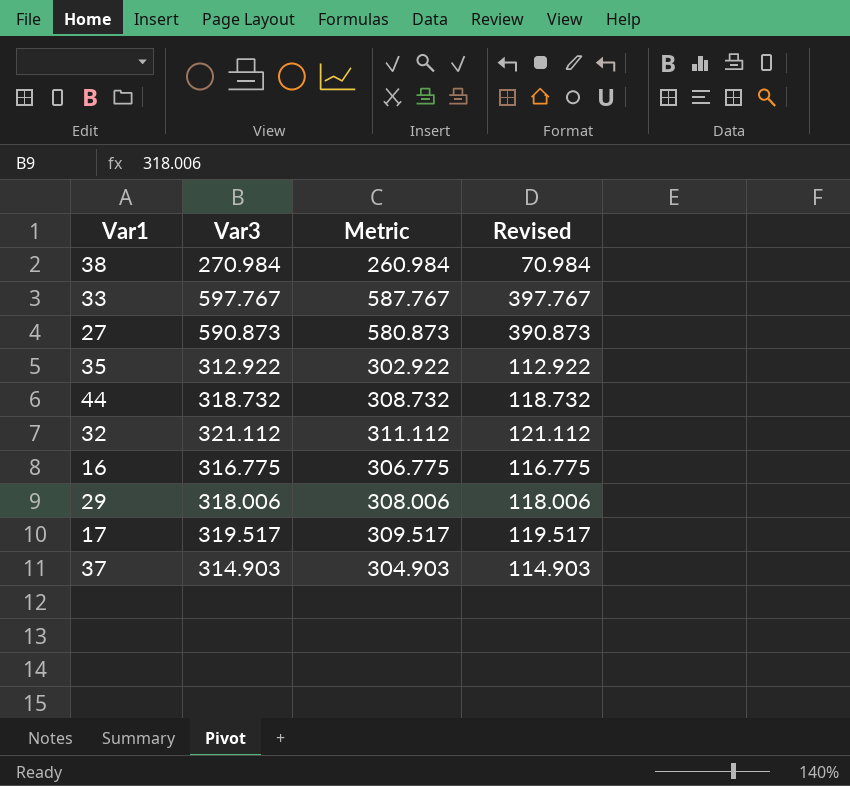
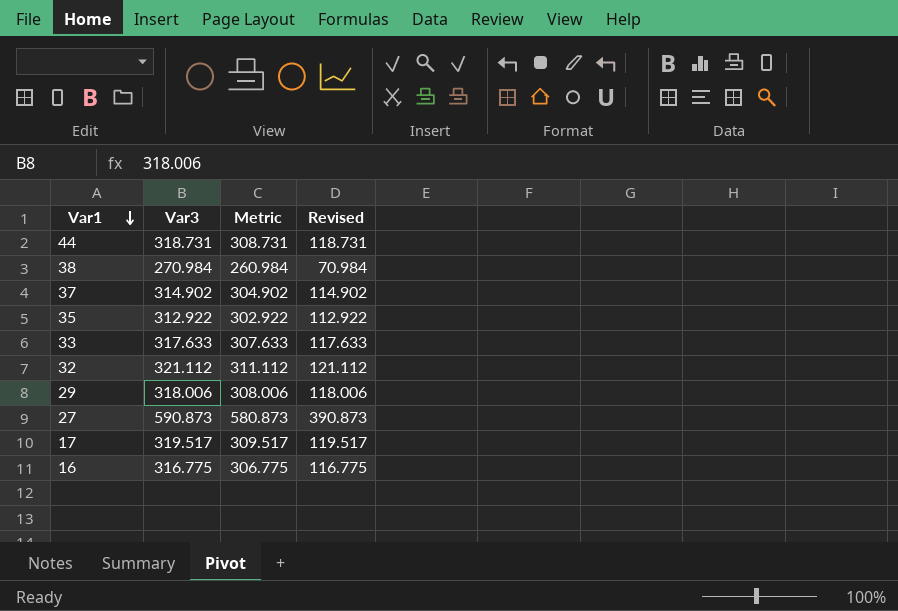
row order: none -> Var1 descending
44 | Var3: 318.732 -> 318.731
44 | Metric: 308.732 -> 308.731
44 | Revised: 118.732 -> 118.731
37 | Var3: 314.903 -> 314.902
37 | Metric: 304.903 -> 304.902
37 | Revised: 114.903 -> 114.902
33 | Var3: 597.767 -> 317.633
33 | Metric: 587.767 -> 307.633
33 | Revised: 397.767 -> 117.633

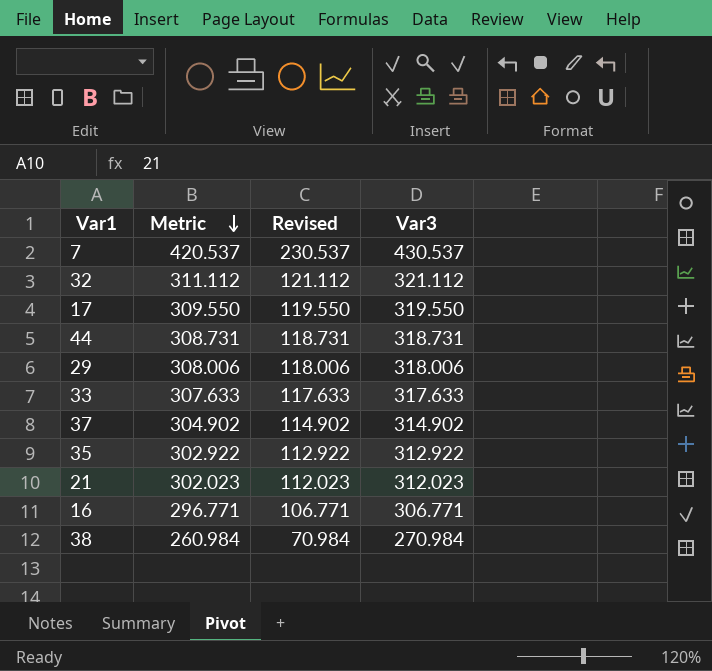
row order: Var1 descending -> Metric descending
column Var3 | position: 2 -> 4
row 27: 590.873 | 580.873 | 390.873 -> none
row 7: none -> 420.537 | 230.537 | 430.537
17 | Metric: 309.517 -> 309.550
17 | Revised: 119.517 -> 119.550
17 | Var3: 319.517 -> 319.550
row 21: none -> 302.023 | 112.023 | 312.023
16 | Metric: 306.775 -> 296.771
16 | Revised: 116.775 -> 106.771
16 | Var3: 316.775 -> 306.771

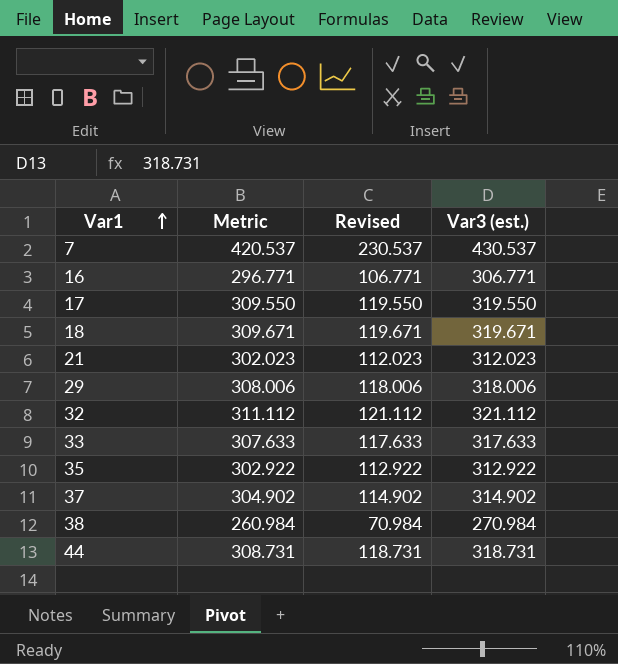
row order: Metric descending -> Var1 ascending
column name: Var3 -> Var3 (est.)
row 18: none -> 309.671 | 119.671 | 319.671

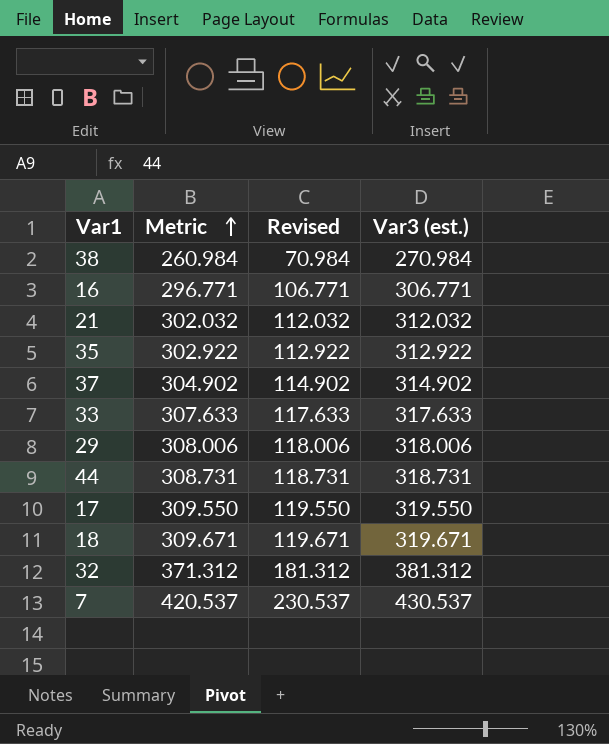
row order: Var1 ascending -> Metric ascending
21 | Metric: 302.023 -> 302.032
21 | Revised: 112.023 -> 112.032
21 | Var3 (est.): 312.023 -> 312.032
32 | Metric: 311.112 -> 371.312
32 | Revised: 121.112 -> 181.312
32 | Var3 (est.): 321.112 -> 381.312

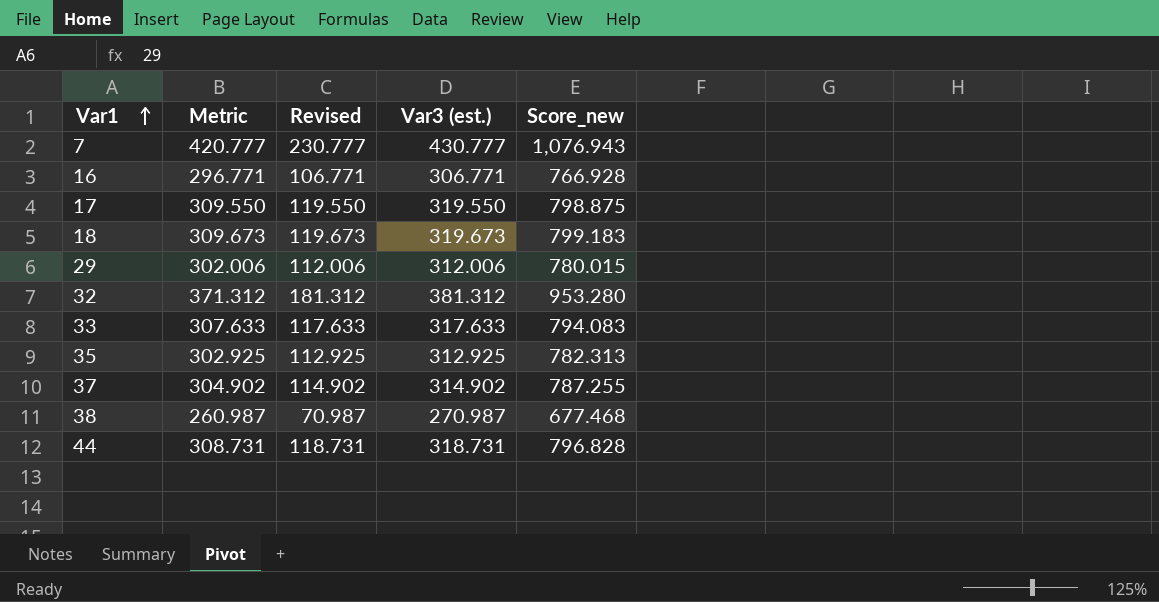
row order: Metric ascending -> Var1 ascending
column Score_new | formula: none -> [Var3 (est.)] * 2.5
row 21: 302.032 | 112.032 | 312.032 -> none
7 | Metric: 420.537 -> 420.777
7 | Revised: 230.537 -> 230.777
7 | Var3 (est.): 430.537 -> 430.777
18 | Metric: 309.671 -> 309.673
18 | Revised: 119.671 -> 119.673
18 | Var3 (est.): 319.671 -> 319.673
29 | Metric: 308.006 -> 302.006
29 | Revised: 118.006 -> 112.006
29 | Var3 (est.): 318.006 -> 312.006
35 | Metric: 302.922 -> 302.925
35 | Revised: 112.922 -> 112.925
35 | Var3 (est.): 312.922 -> 312.925
38 | Metric: 260.984 -> 260.987
38 | Revised: 70.984 -> 70.987
38 | Var3 (est.): 270.984 -> 270.987

